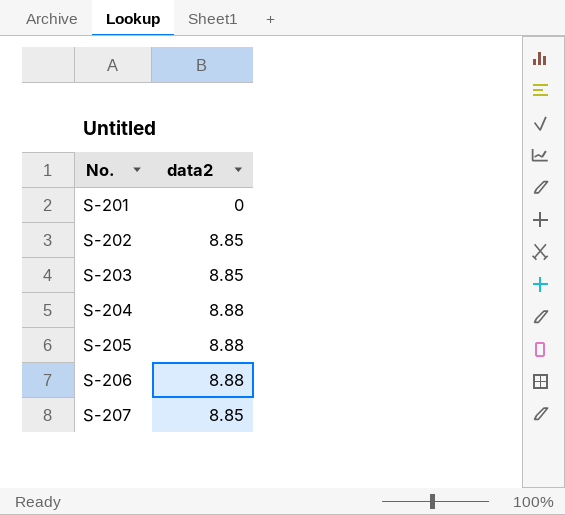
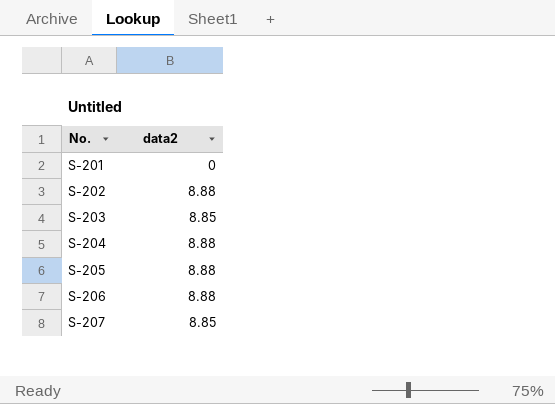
S-202 | data2: 8.85 -> 8.88

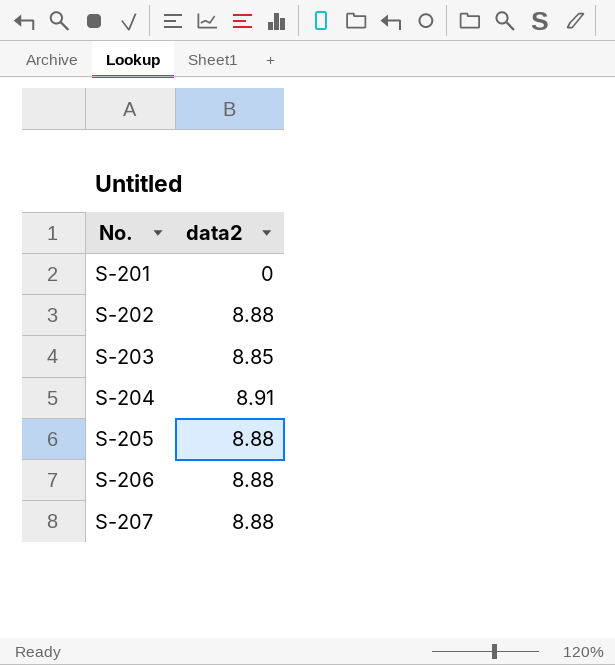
S-204 | data2: 8.88 -> 8.91
S-207 | data2: 8.85 -> 8.88

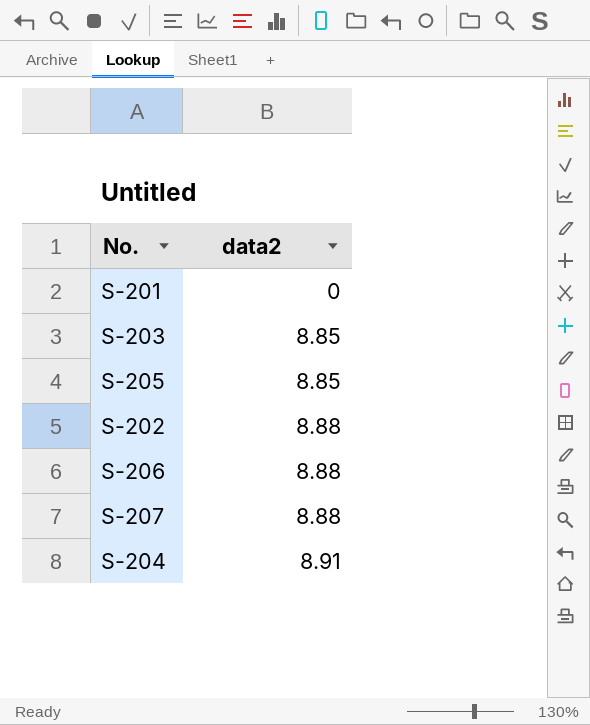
row order: No. ascending -> data2 ascending
S-205 | data2: 8.88 -> 8.85

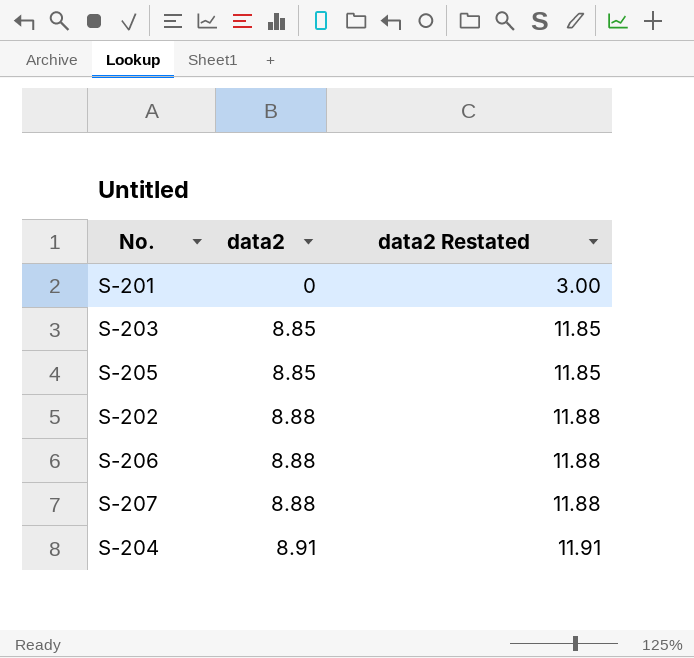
column data2 Restated | formula: none -> [data2] + 3

